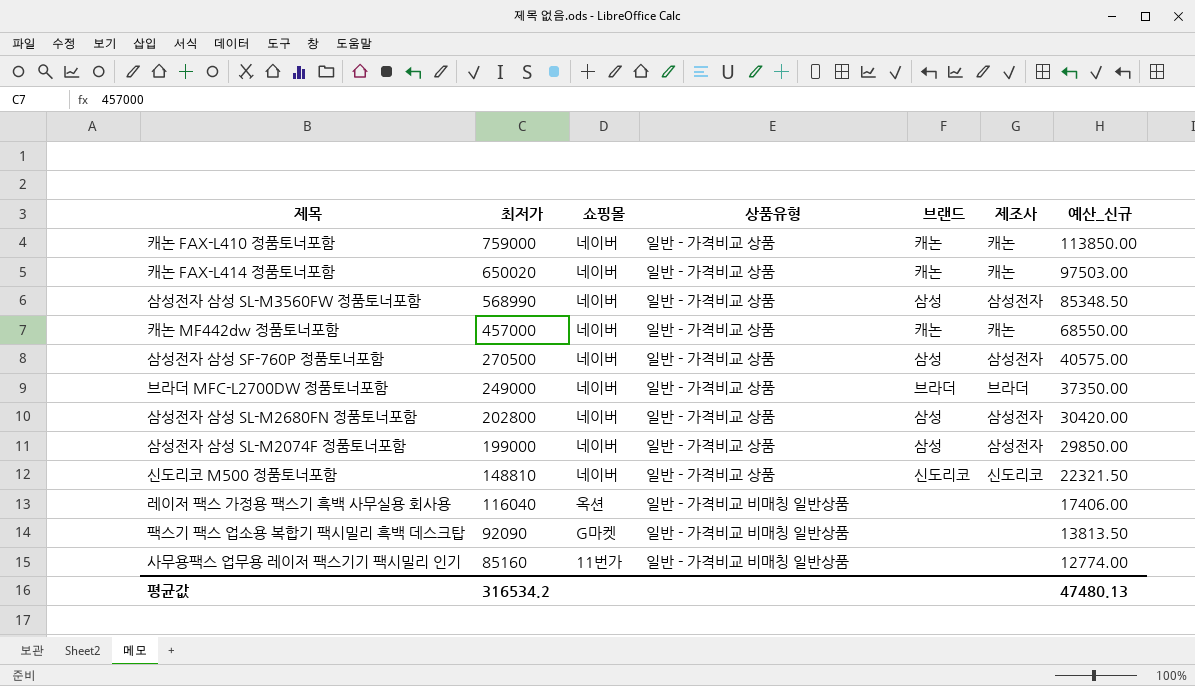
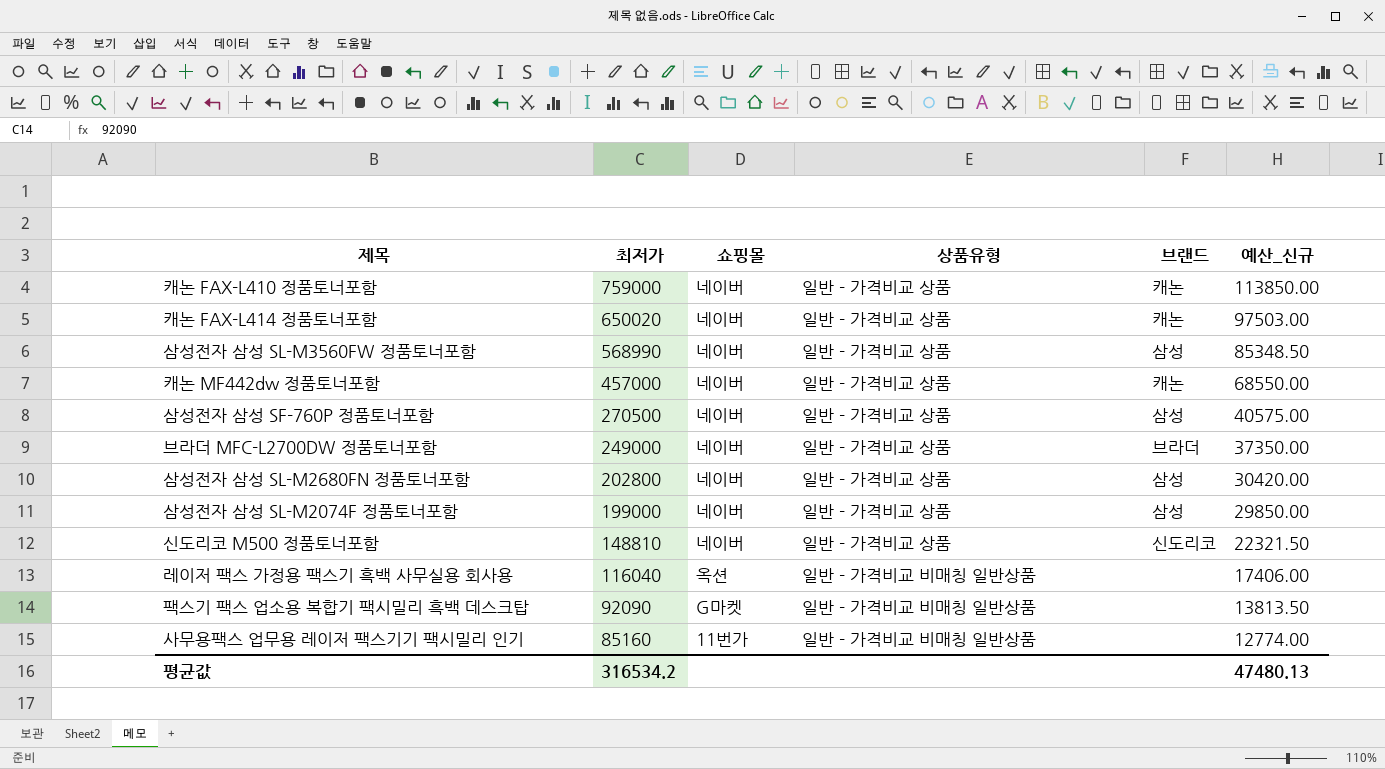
column 제조사 | position: 6 -> none

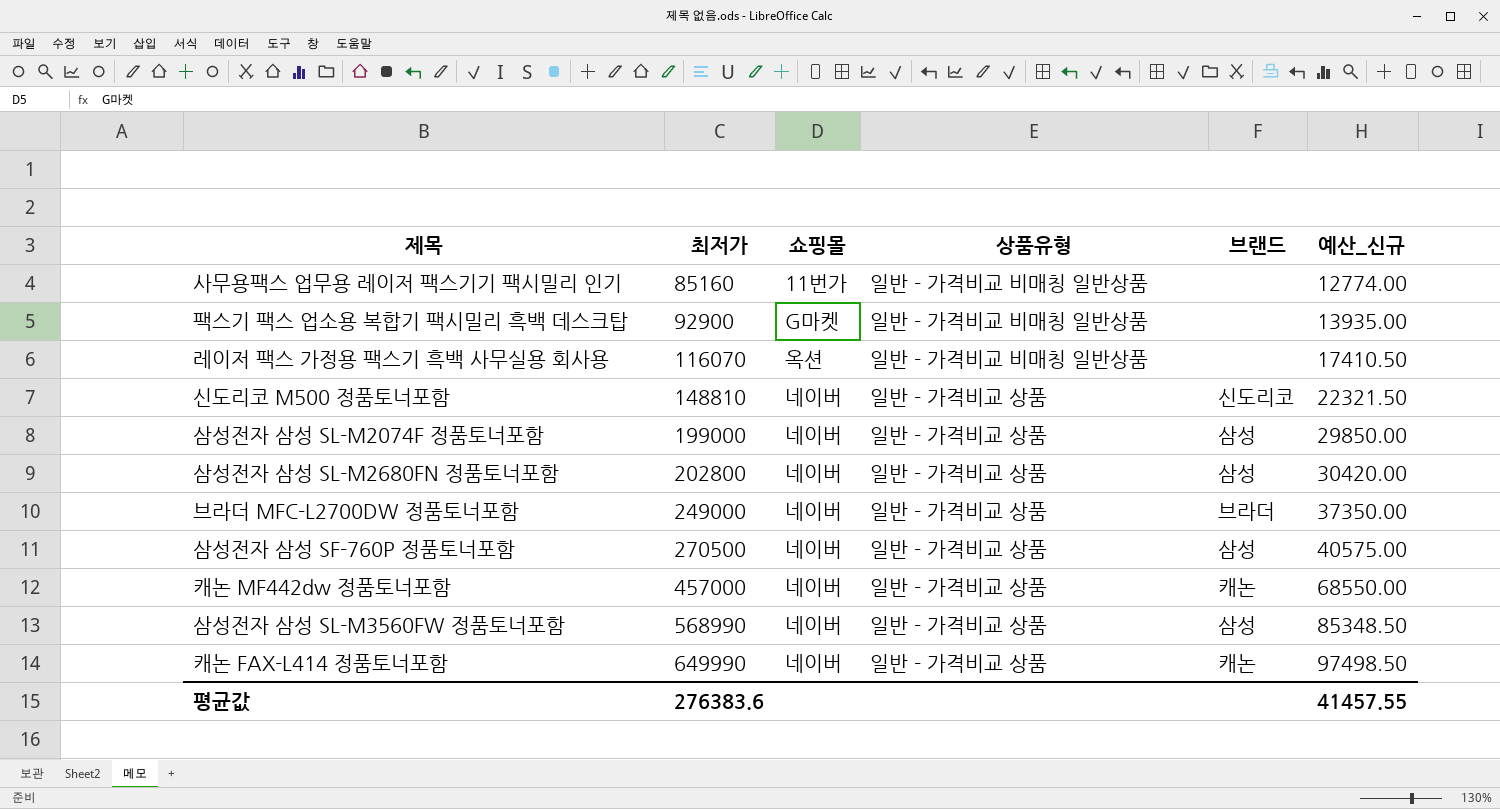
row order: 최저가 descending -> 최저가 ascending
row 캐논 FAX-L410 정품토너포함: 759000 | 네이버 | 일반 - 가격비교 상품 | 캐논 | 113850.00 -> none
팩스기 팩스 업소용 복합기 팩시밀리 흑백 데스크탑 | 최저가: 92090 -> 92900
팩스기 팩스 업소용 복합기 팩시밀리 흑백 데스크탑 | 예산_신규: 13813.50 -> 13935.00
레이저 팩스 가정용 팩스기 흑백 사무실용 회사용 | 최저가: 116040 -> 116070
레이저 팩스 가정용 팩스기 흑백 사무실용 회사용 | 예산_신규: 17406.00 -> 17410.50
캐논 FAX-L414 정품토너포함 | 최저가: 650020 -> 649990
캐논 FAX-L414 정품토너포함 | 예산_신규: 97503.00 -> 97498.50
평균값 | 최저가: 316534.2 -> 276383.6
평균값 | 예산_신규: 47480.13 -> 41457.55

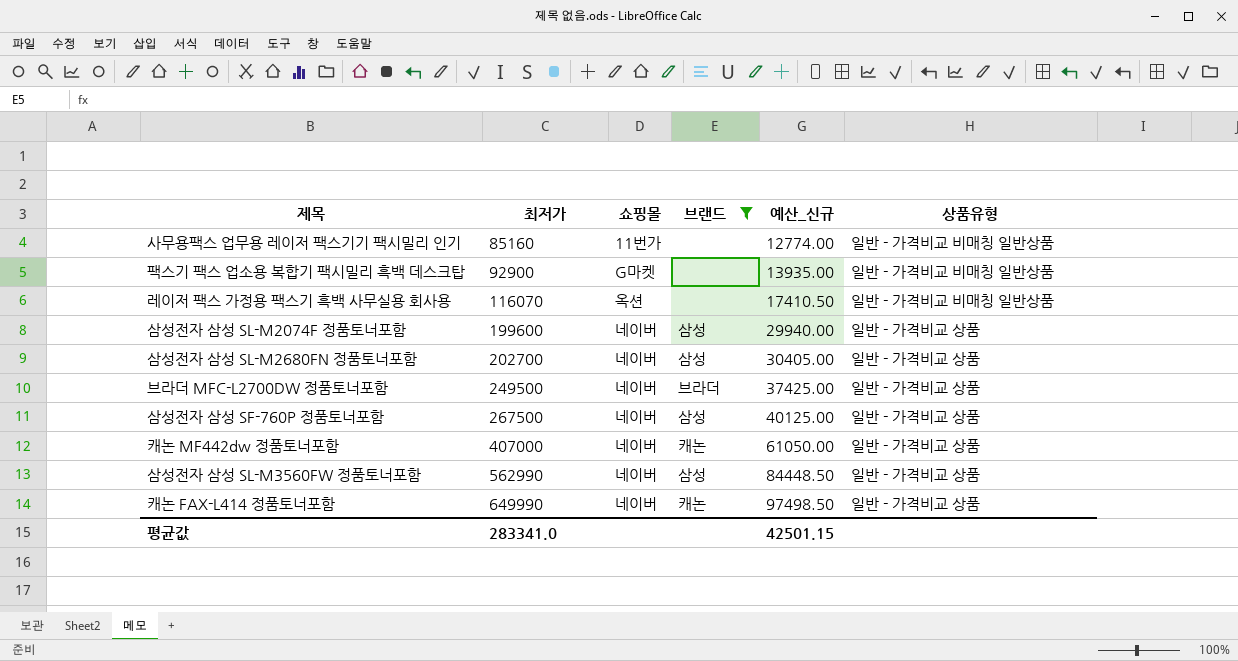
filter: none -> 브랜드 != 신도리코
column 상품유형 | position: 4 -> 6
삼성전자 삼성 SL-M2074F 정품토너포함 | 최저가: 199000 -> 199600
삼성전자 삼성 SL-M2074F 정품토너포함 | 예산_신규: 29850.00 -> 29940.00
삼성전자 삼성 SL-M2680FN 정품토너포함 | 최저가: 202800 -> 202700
삼성전자 삼성 SL-M2680FN 정품토너포함 | 예산_신규: 30420.00 -> 30405.00
브라더 MFC-L2700DW 정품토너포함 | 최저가: 249000 -> 249500
브라더 MFC-L2700DW 정품토너포함 | 예산_신규: 37350.00 -> 37425.00
삼성전자 삼성 SF-760P 정품토너포함 | 최저가: 270500 -> 267500
삼성전자 삼성 SF-760P 정품토너포함 | 예산_신규: 40575.00 -> 40125.00
캐논 MF442dw 정품토너포함 | 최저가: 457000 -> 407000
캐논 MF442dw 정품토너포함 | 예산_신규: 68550.00 -> 61050.00
삼성전자 삼성 SL-M3560FW 정품토너포함 | 최저가: 568990 -> 562990
삼성전자 삼성 SL-M3560FW 정품토너포함 | 예산_신규: 85348.50 -> 84448.50
평균값 | 최저가: 276383.6 -> 283341.0
평균값 | 예산_신규: 41457.55 -> 42501.15

